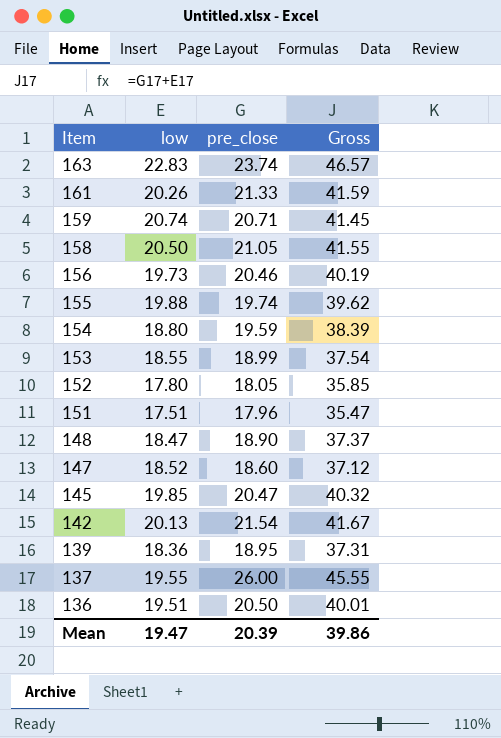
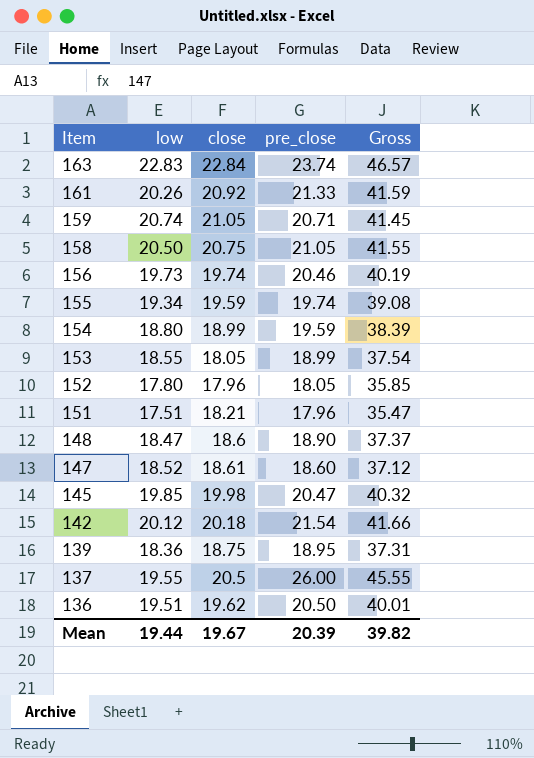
column close | position: none -> 3
155 | low: 19.88 -> 19.34
155 | Gross: 39.62 -> 39.08
142 | low: 20.13 -> 20.12
142 | Gross: 41.67 -> 41.66
Mean | low: 19.47 -> 19.44
Mean | Gross: 39.86 -> 39.82

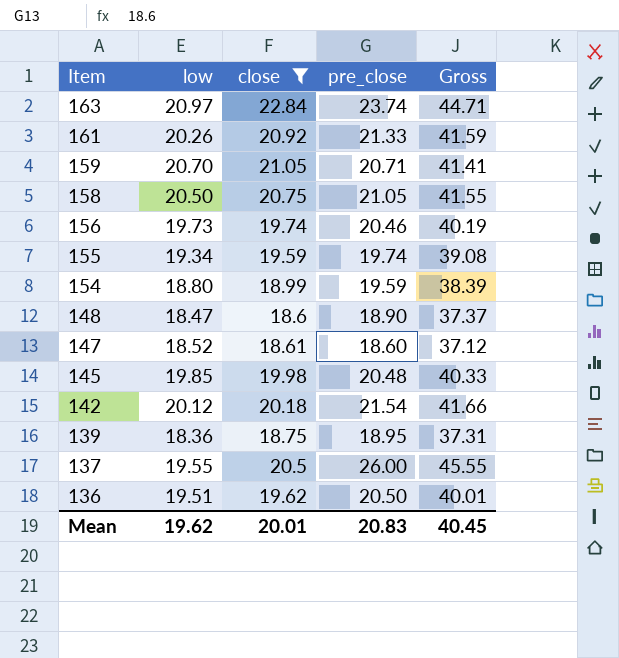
filter: none -> close >= 18.6
163 | low: 22.83 -> 20.97
163 | Gross: 46.57 -> 44.71
159 | low: 20.74 -> 20.70
159 | Gross: 41.45 -> 41.41
145 | pre_close: 20.47 -> 20.48
145 | Gross: 40.32 -> 40.33
Mean | low: 19.44 -> 19.62
Mean | close: 19.67 -> 20.01
Mean | pre_close: 20.39 -> 20.83
Mean | Gross: 39.82 -> 40.45

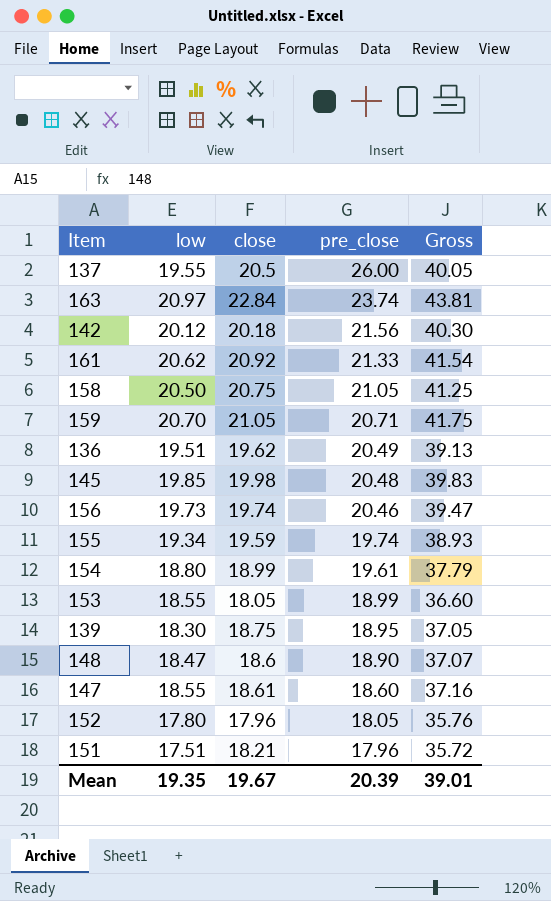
filter: close >= 18.6 -> none
row order: Item descending -> pre_close descending
column Gross | formula: [low] + [pre_close] -> [low] + [close]
142 | pre_close: 21.54 -> 21.56
161 | low: 20.26 -> 20.62
136 | pre_close: 20.50 -> 20.49
154 | pre_close: 19.59 -> 19.61
139 | low: 18.36 -> 18.30
147 | low: 18.52 -> 18.55
Mean | low: 19.62 -> 19.35
Mean | close: 20.01 -> 19.67
Mean | pre_close: 20.83 -> 20.39
Mean | Gross: 40.45 -> 39.01

